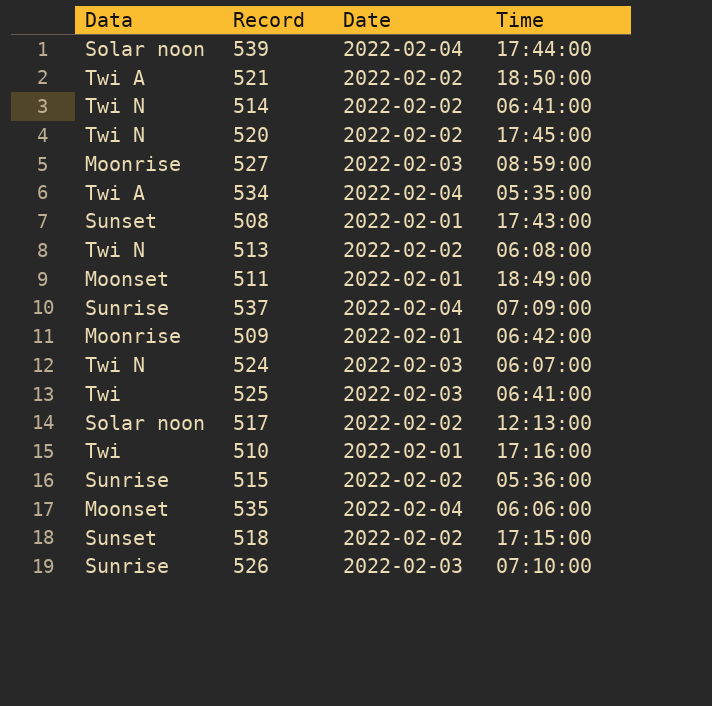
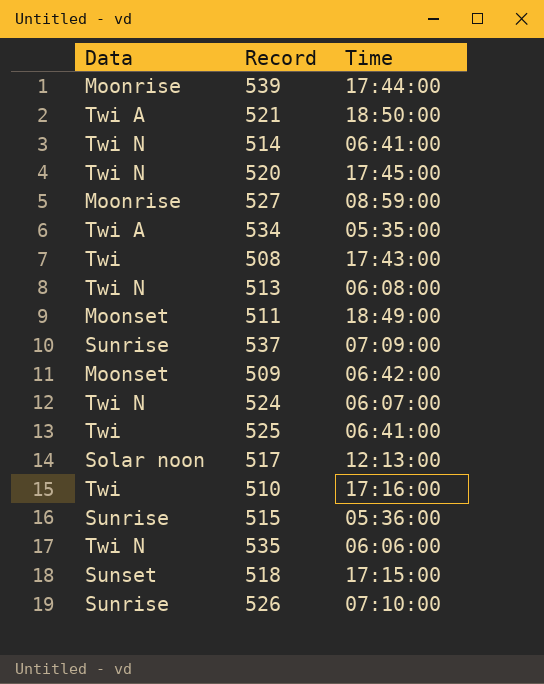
column Date | position: 3 -> none
539 | Data: Solar noon -> Moonrise
508 | Data: Sunset -> Twi
509 | Data: Moonrise -> Moonset
535 | Data: Moonset -> Twi N

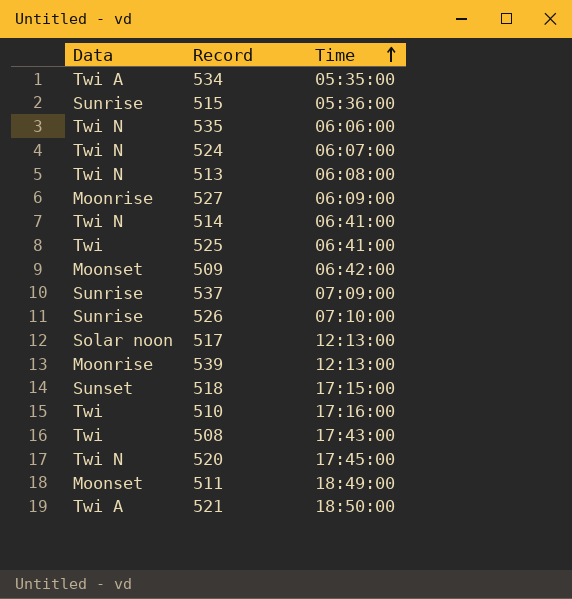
row order: none -> Time ascending
527 | Time: 08:59:00 -> 06:09:00
539 | Time: 17:44:00 -> 12:13:00

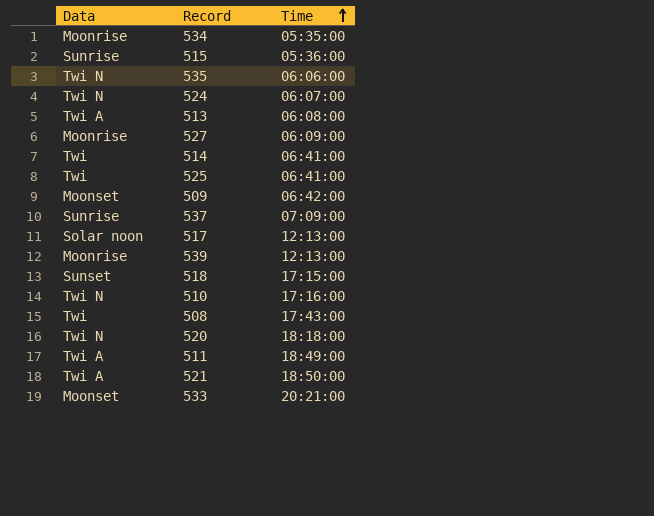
row 526: Sunrise | 07:10:00 -> none
534 | Data: Twi A -> Moonrise
513 | Data: Twi N -> Twi A
514 | Data: Twi N -> Twi
510 | Data: Twi -> Twi N
520 | Time: 17:45:00 -> 18:18:00
511 | Data: Moonset -> Twi A
row 533: none -> Moonset | 20:21:00

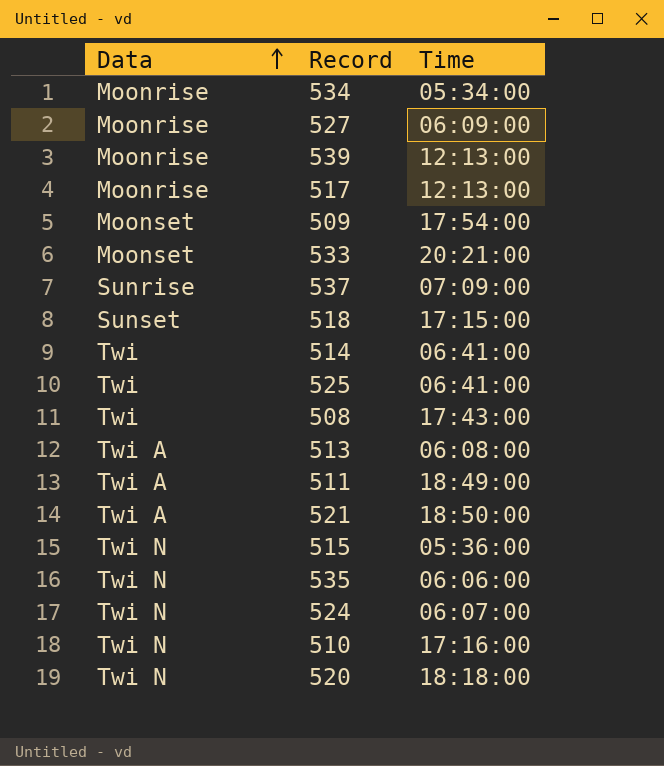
row order: Time ascending -> Data ascending
534 | Time: 05:35:00 -> 05:34:00
517 | Data: Solar noon -> Moonrise
509 | Time: 06:42:00 -> 17:54:00
515 | Data: Sunrise -> Twi N

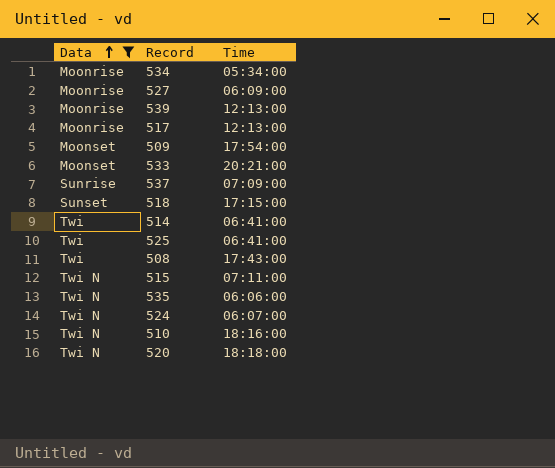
filter: none -> Data != Twi A
515 | Time: 05:36:00 -> 07:11:00
510 | Time: 17:16:00 -> 18:16:00

